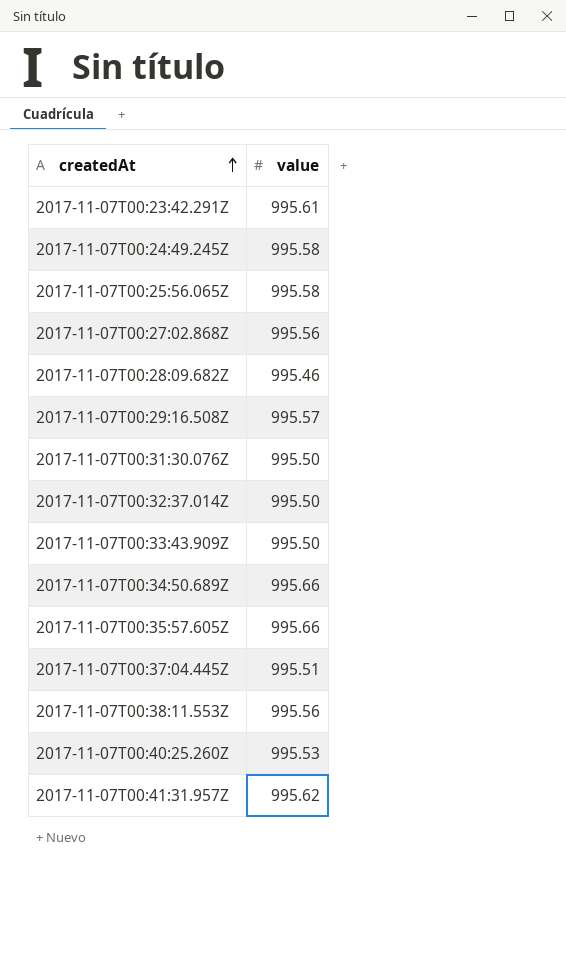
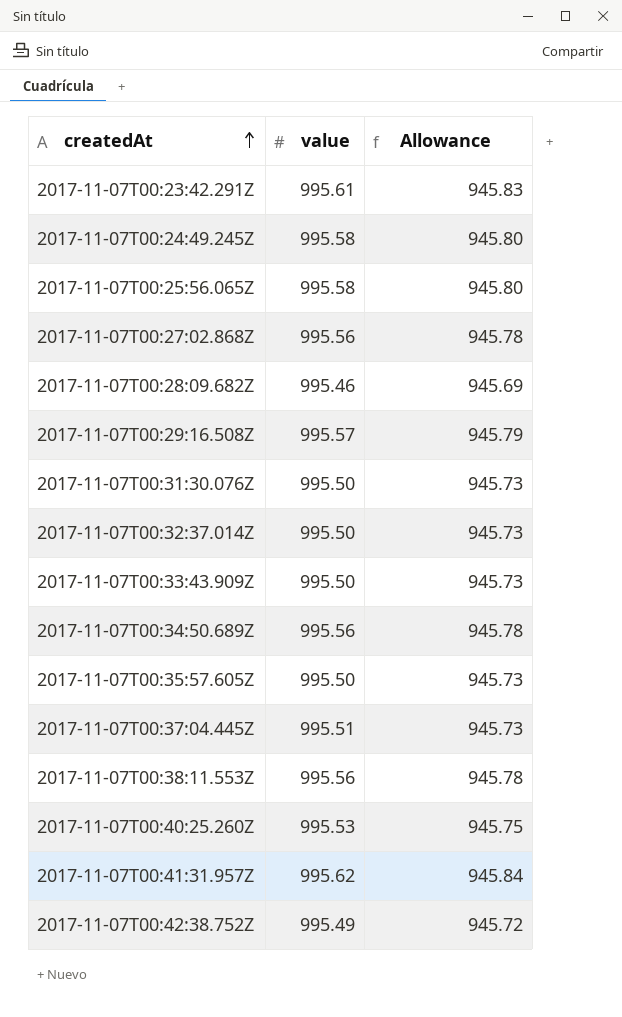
column Allowance | formula: none -> [value] * 0.95
2017-11-07T00:34:50.689Z | value: 995.66 -> 995.56
2017-11-07T00:35:57.605Z | value: 995.66 -> 995.50
row 2017-11-07T00:42:38.752Z: none -> 995.49 | 945.72

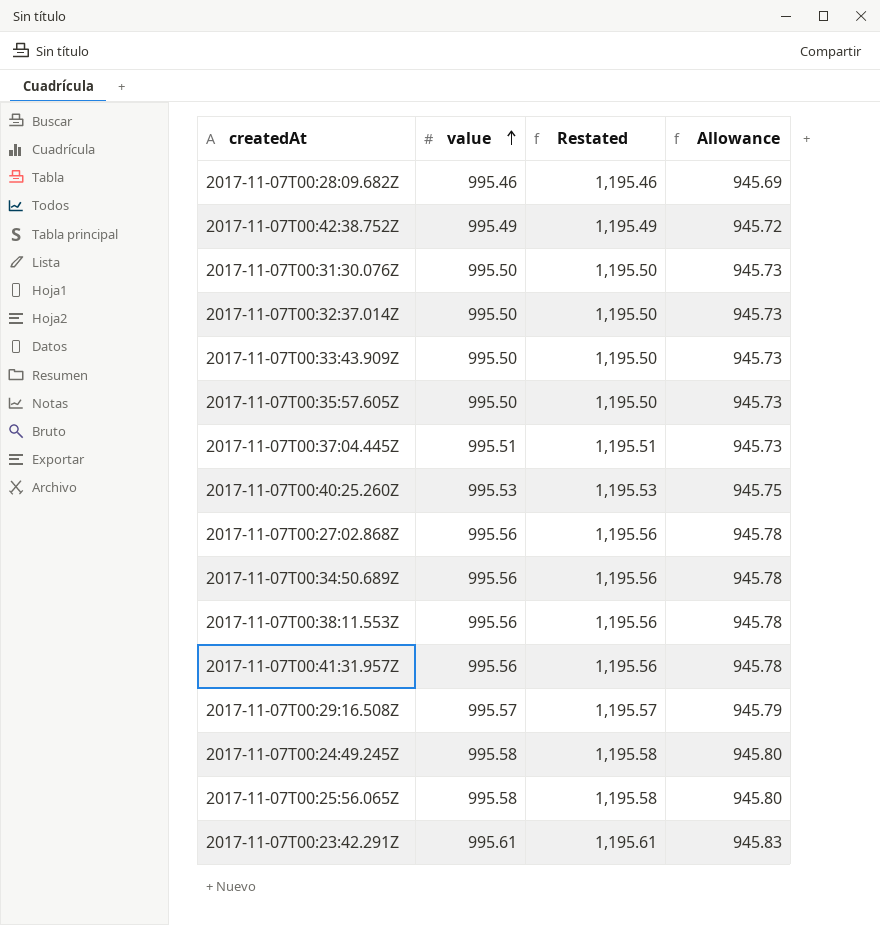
row order: createdAt ascending -> value ascending
column Restated | formula: none -> [value] + 200
2017-11-07T00:41:31.957Z | value: 995.62 -> 995.56
2017-11-07T00:41:31.957Z | Allowance: 945.84 -> 945.78

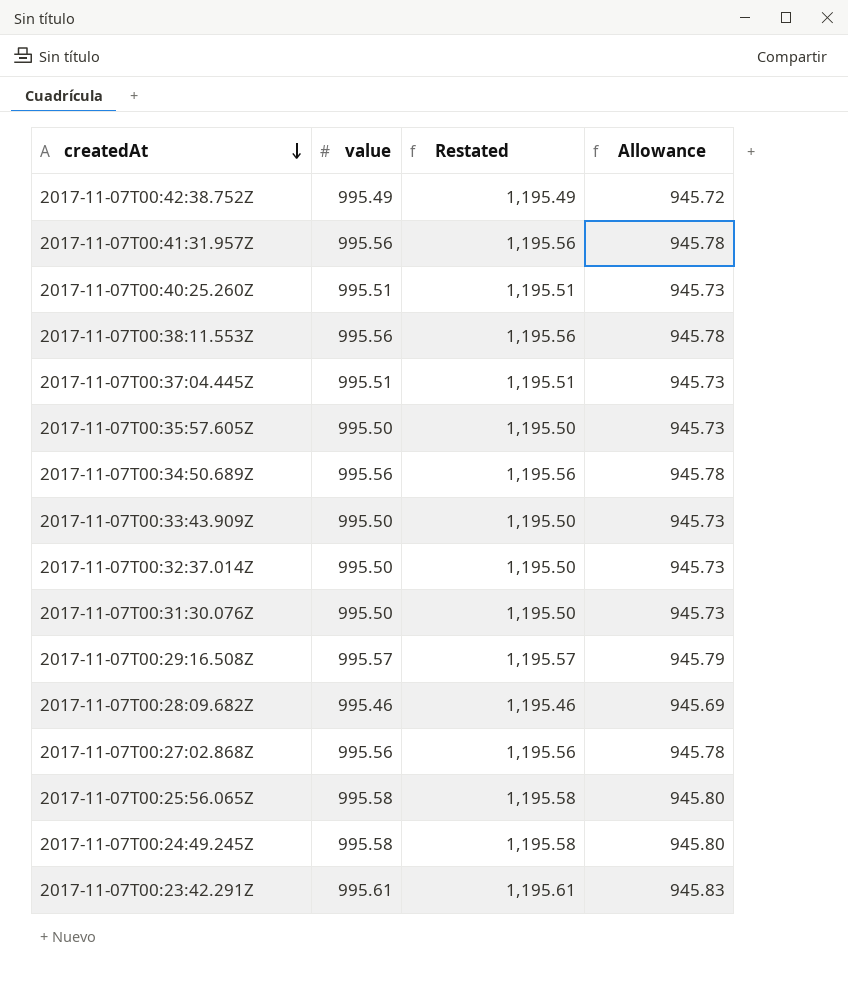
row order: value ascending -> createdAt descending
2017-11-07T00:40:25.260Z | value: 995.53 -> 995.51
2017-11-07T00:40:25.260Z | Restated: 1,195.53 -> 1,195.51
2017-11-07T00:40:25.260Z | Allowance: 945.75 -> 945.73

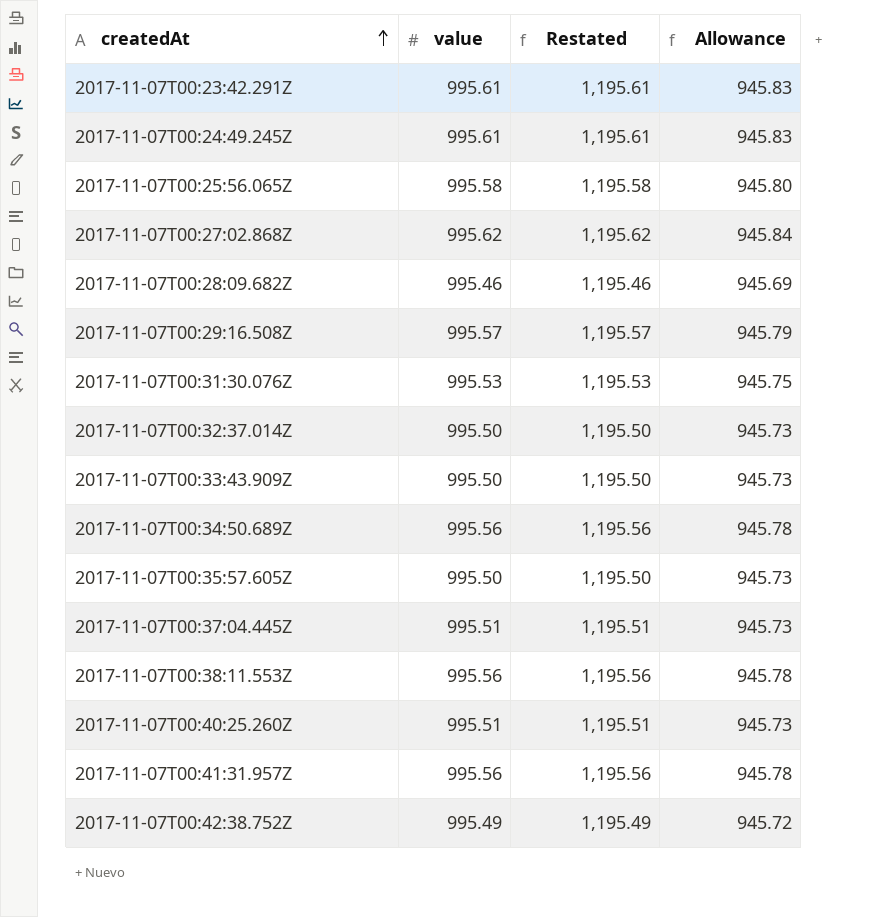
row order: createdAt descending -> createdAt ascending
2017-11-07T00:24:49.245Z | value: 995.58 -> 995.61
2017-11-07T00:24:49.245Z | Restated: 1,195.58 -> 1,195.61
2017-11-07T00:24:49.245Z | Allowance: 945.80 -> 945.83
2017-11-07T00:27:02.868Z | value: 995.56 -> 995.62
2017-11-07T00:27:02.868Z | Restated: 1,195.56 -> 1,195.62
2017-11-07T00:27:02.868Z | Allowance: 945.78 -> 945.84
2017-11-07T00:31:30.076Z | value: 995.50 -> 995.53
2017-11-07T00:31:30.076Z | Restated: 1,195.50 -> 1,195.53
2017-11-07T00:31:30.076Z | Allowance: 945.73 -> 945.75

